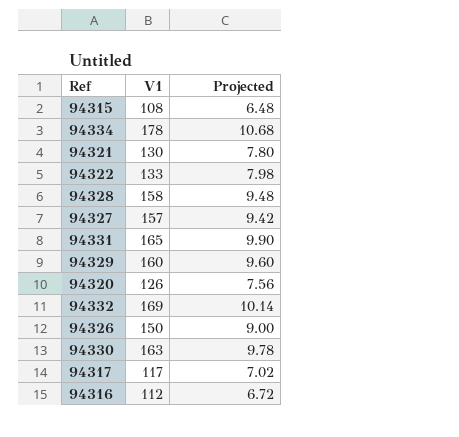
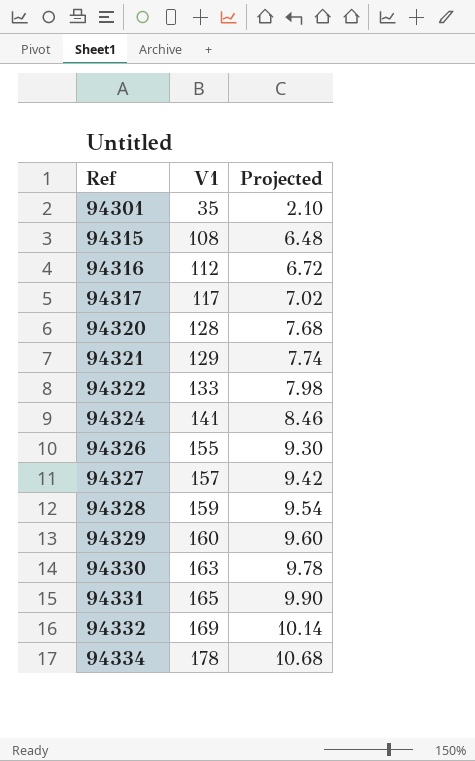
row order: none -> Ref ascending
row 94301: none -> 35 | 2.10
94320 | V1: 126 -> 128
94320 | Projected: 7.56 -> 7.68
94321 | V1: 130 -> 129
94321 | Projected: 7.80 -> 7.74
row 94324: none -> 141 | 8.46
94326 | V1: 150 -> 155
94326 | Projected: 9.00 -> 9.30
94328 | V1: 158 -> 159
94328 | Projected: 9.48 -> 9.54

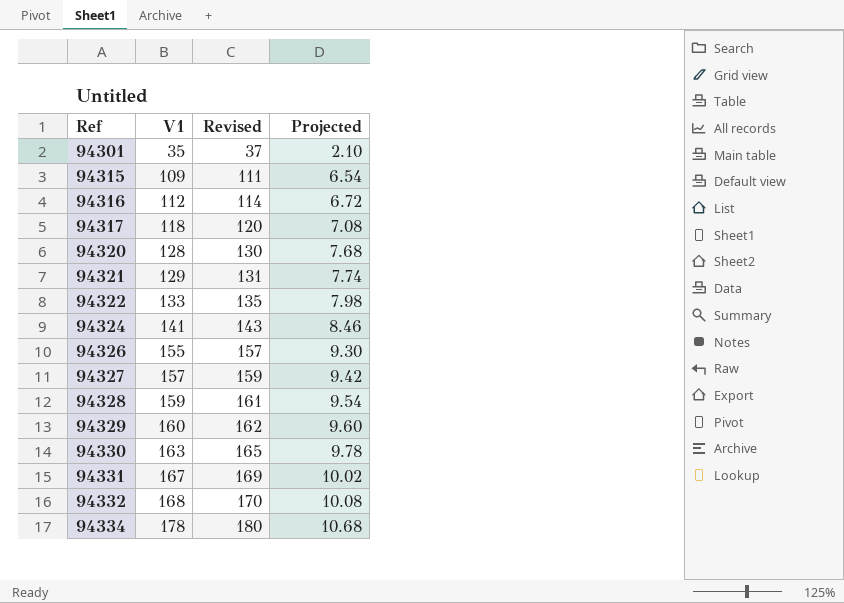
column Revised | formula: none -> [V1] + 2
94315 | V1: 108 -> 109
94315 | Projected: 6.48 -> 6.54
94317 | V1: 117 -> 118
94317 | Projected: 7.02 -> 7.08
94331 | V1: 165 -> 167
94331 | Projected: 9.90 -> 10.02
94332 | V1: 169 -> 168
94332 | Projected: 10.14 -> 10.08

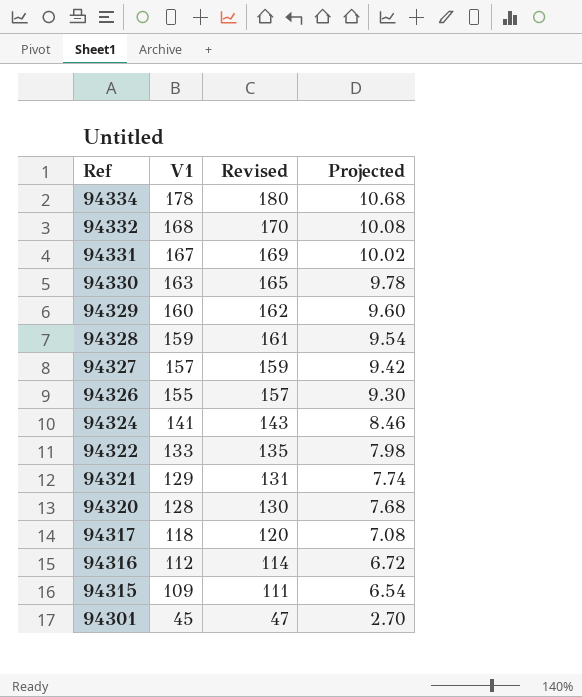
row order: Ref ascending -> Ref descending
94301 | V1: 35 -> 45
94301 | Revised: 37 -> 47
94301 | Projected: 2.10 -> 2.70

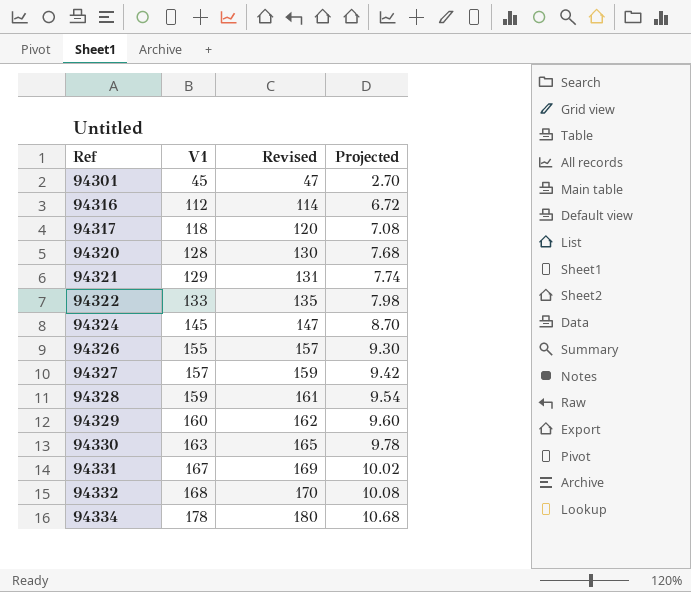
row order: Ref descending -> Ref ascending
row 94315: 109 | 111 | 6.54 -> none
94324 | V1: 141 -> 145
94324 | Revised: 143 -> 147
94324 | Projected: 8.46 -> 8.70

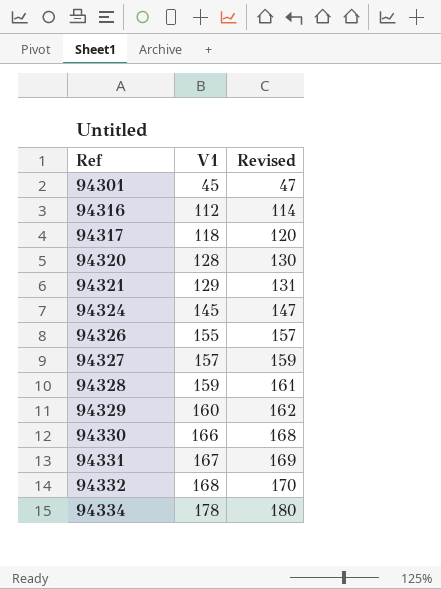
column Projected | formula: [V1] * 0.06 -> none
row 94322: 133 | 135 | 7.98 -> none
94330 | V1: 163 -> 166
94330 | Revised: 165 -> 168

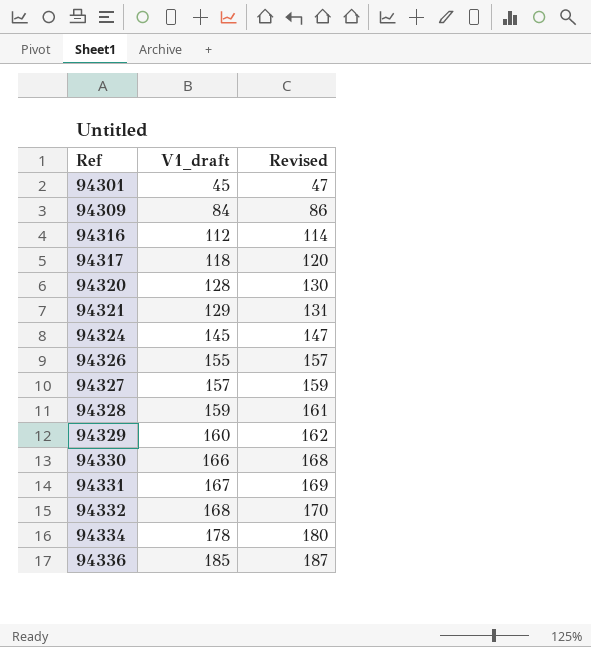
column name: V1 -> V1_draft
row 94309: none -> 84 | 86
row 94336: none -> 185 | 187

